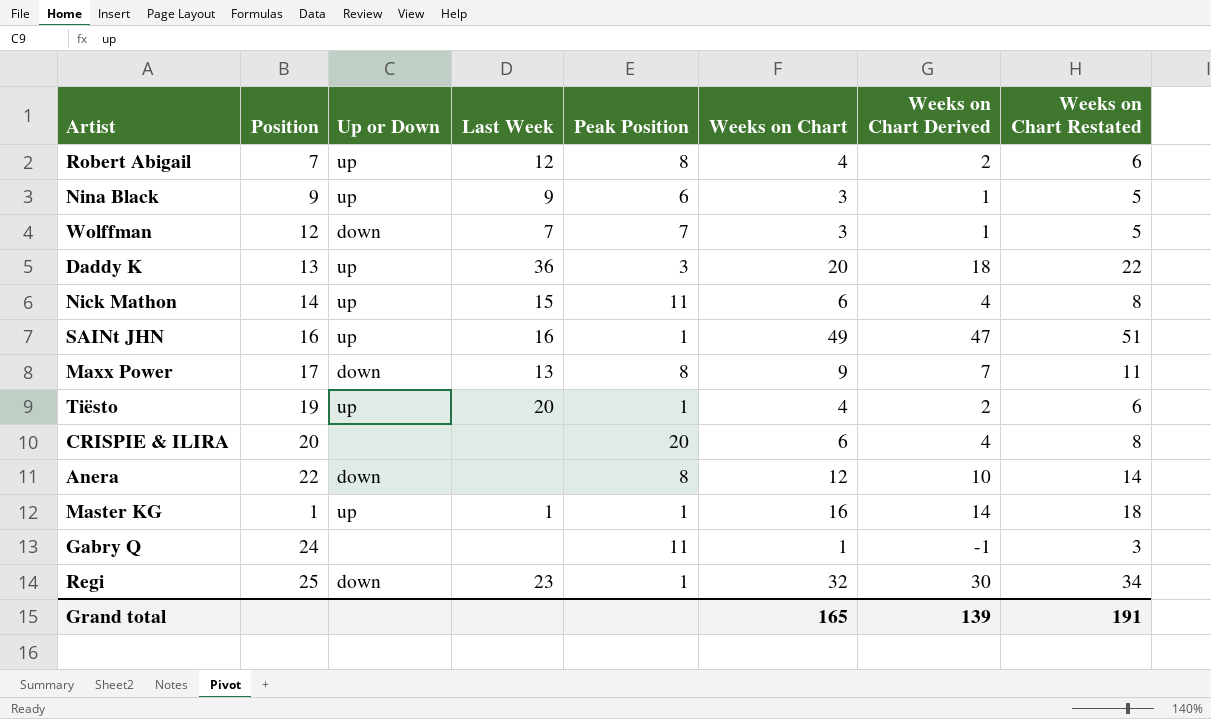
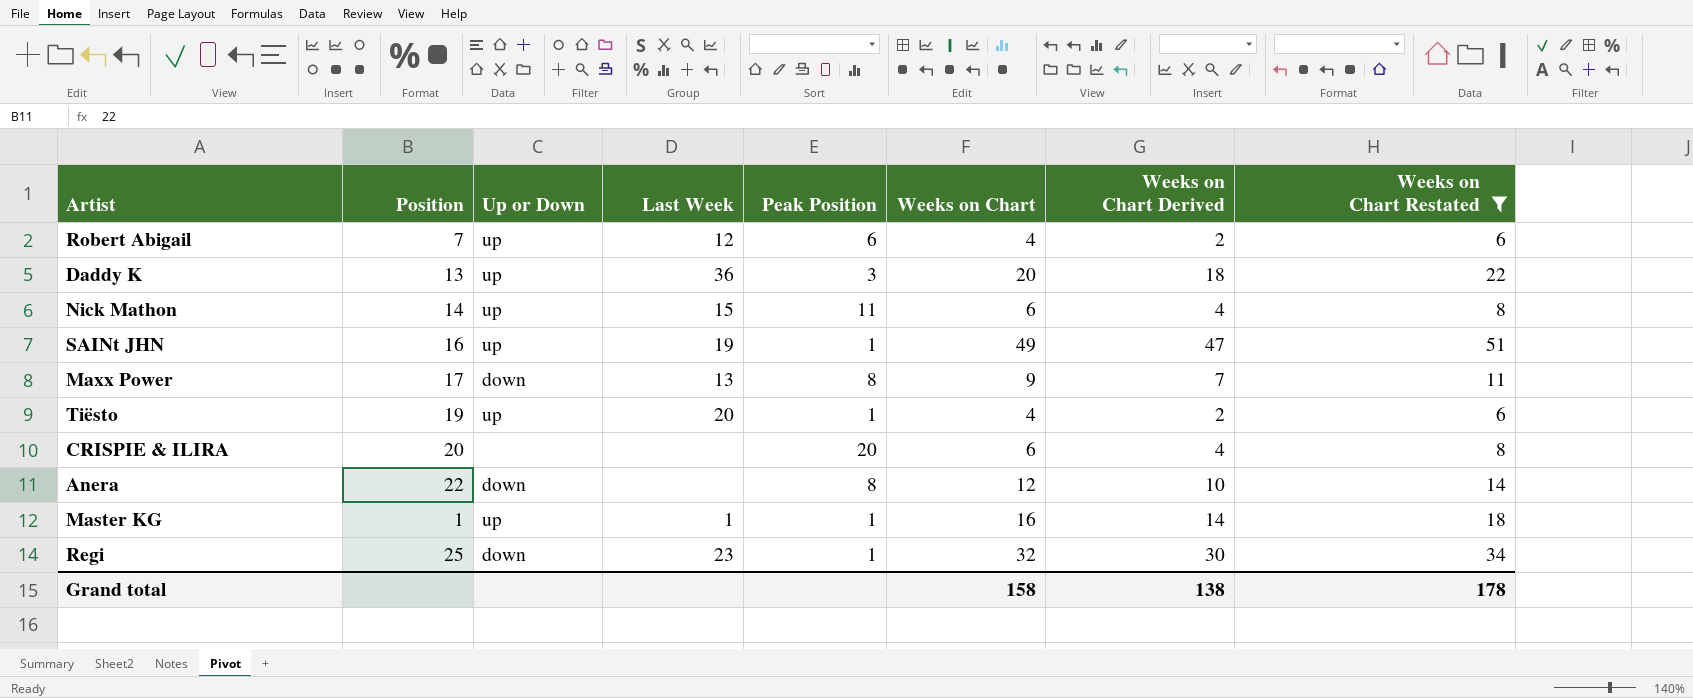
filter: none -> Weeks on Chart Restated >= 6
Robert Abigail | Peak Position: 8 -> 6
SAINt JHN | Last Week: 16 -> 19
Grand total | Weeks on Chart: 165 -> 158
Grand total | Weeks on Chart Derived: 139 -> 138
Grand total | Weeks on Chart Restated: 191 -> 178

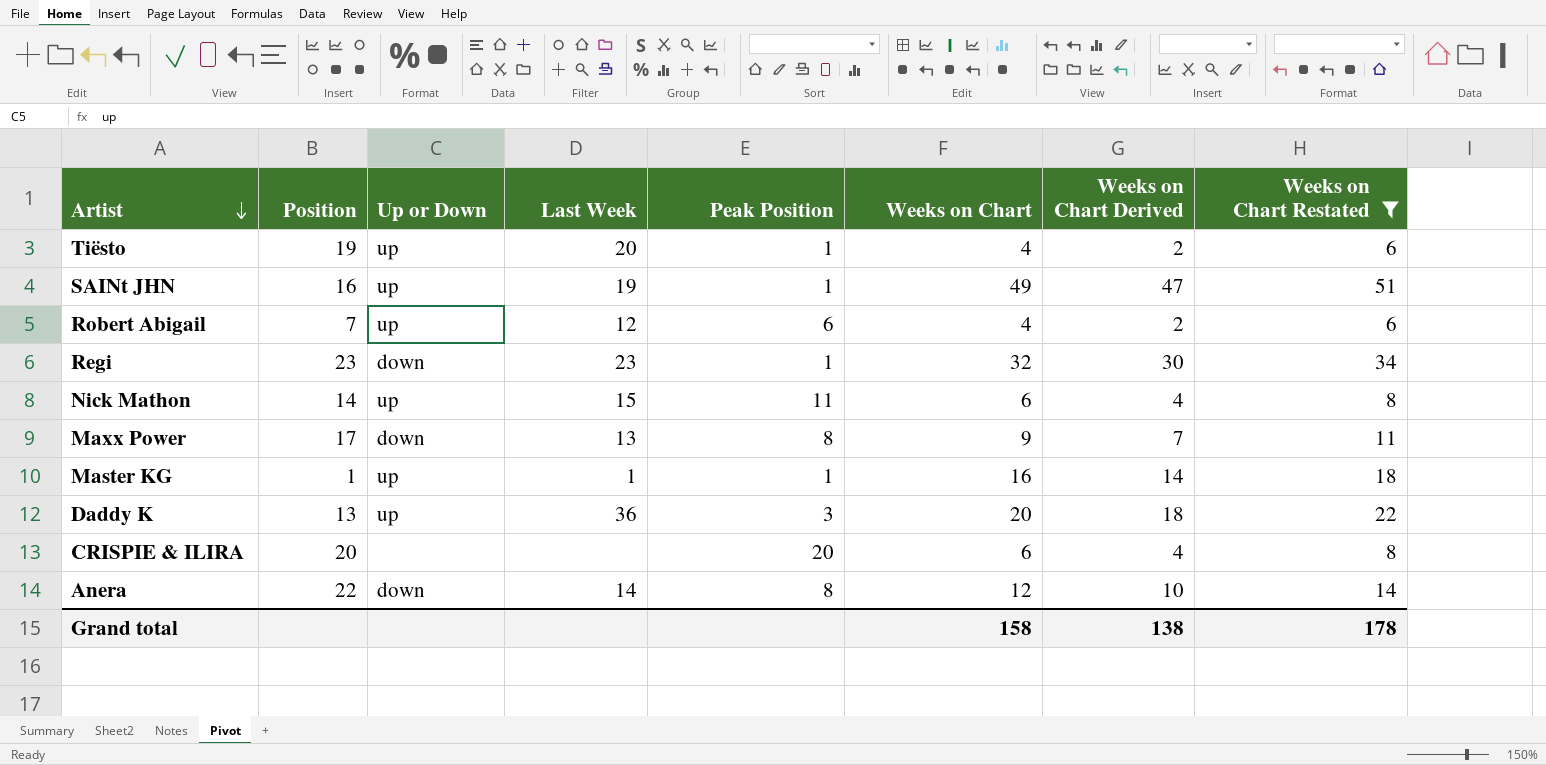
row order: none -> Artist descending
Regi | Position: 25 -> 23
Anera | Last Week: none -> 14

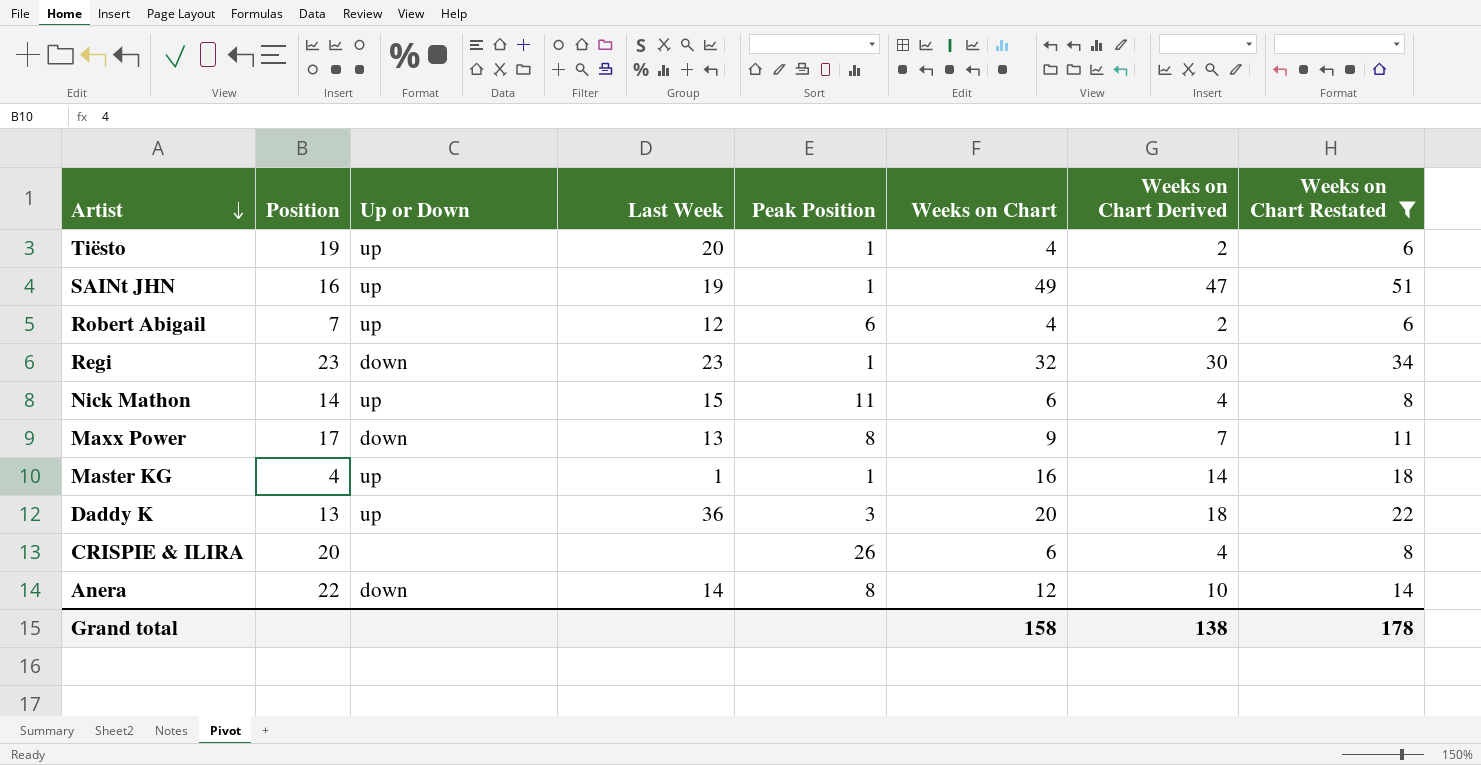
Master KG | Position: 1 -> 4
CRISPIE & ILIRA | Peak Position: 20 -> 26

